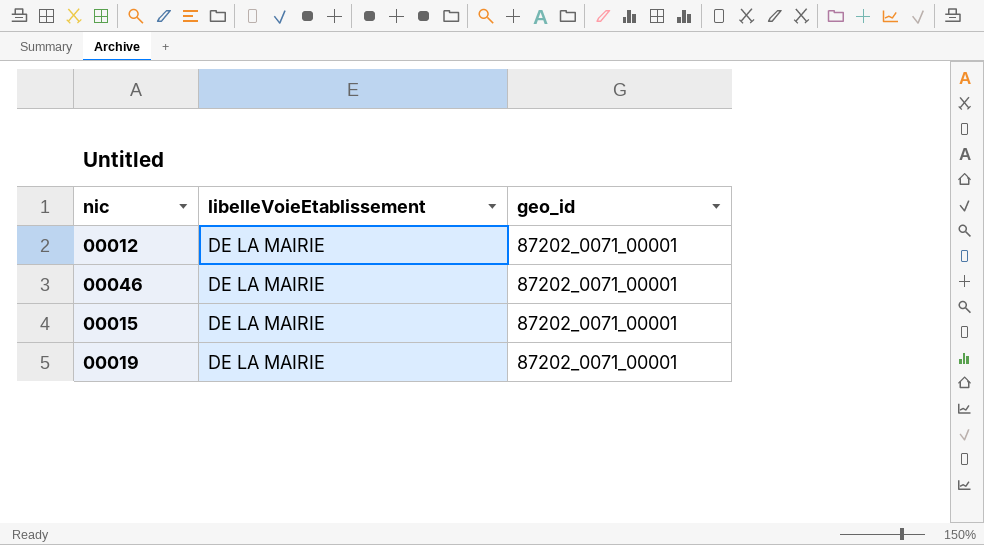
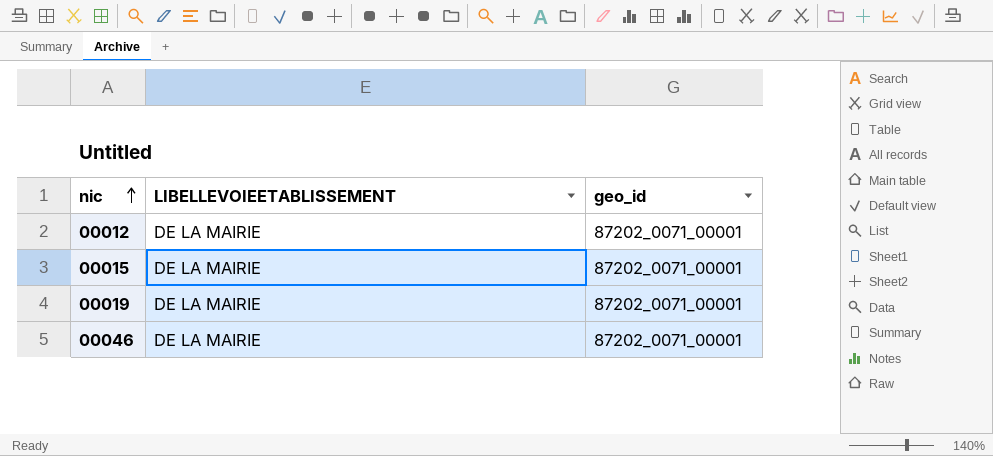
row order: none -> nic ascending
column name: libelleVoieEtablissement -> LIBELLEVOIEETABLISSEMENT

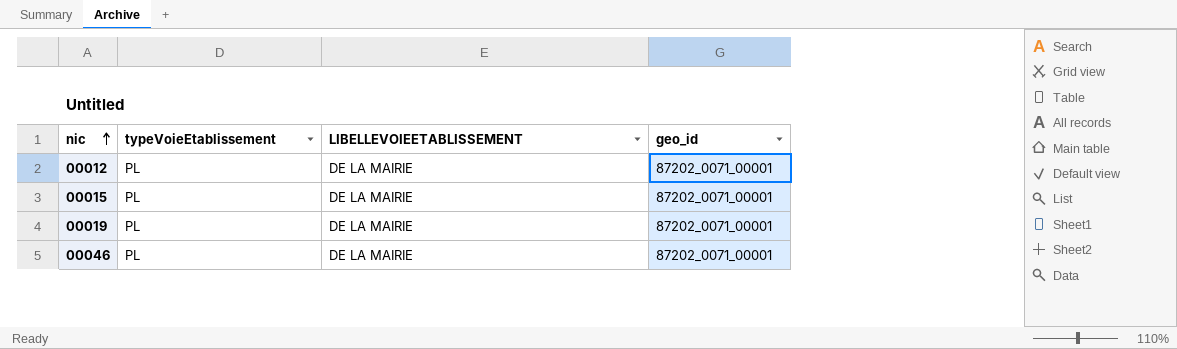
column typeVoieEtablissement | position: none -> 2

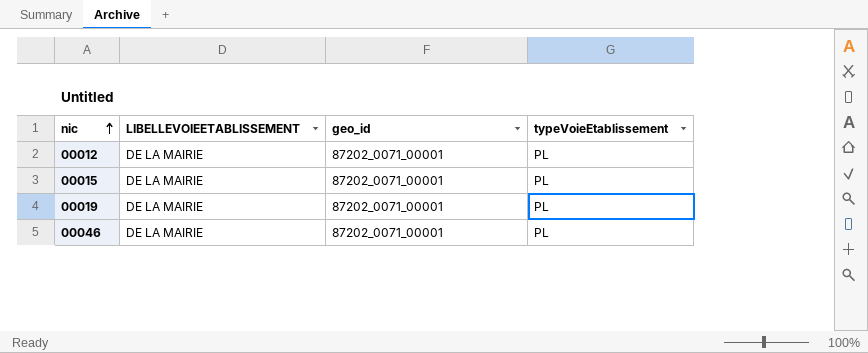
column typeVoieEtablissement | position: 2 -> 4

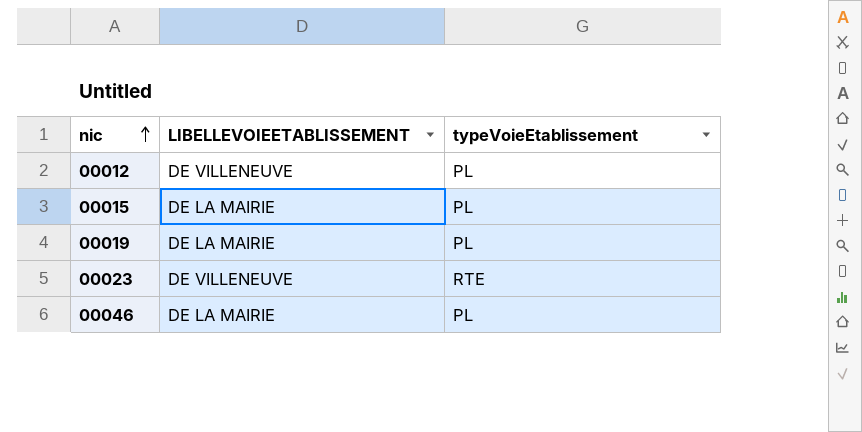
column geo_id | position: 3 -> none
00012 | LIBELLEVOIEETABLISSEMENT: DE LA MAIRIE -> DE VILLENEUVE
row 00023: none -> DE VILLENEUVE | RTE

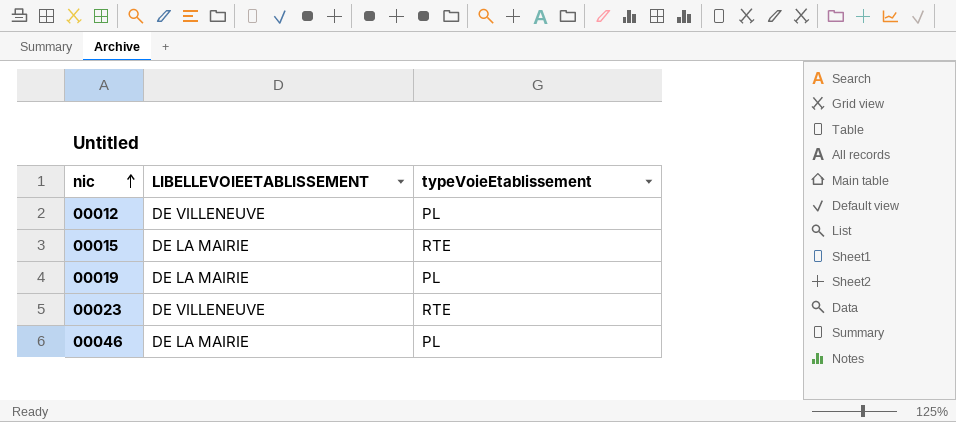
00015 | typeVoieEtablissement: PL -> RTE

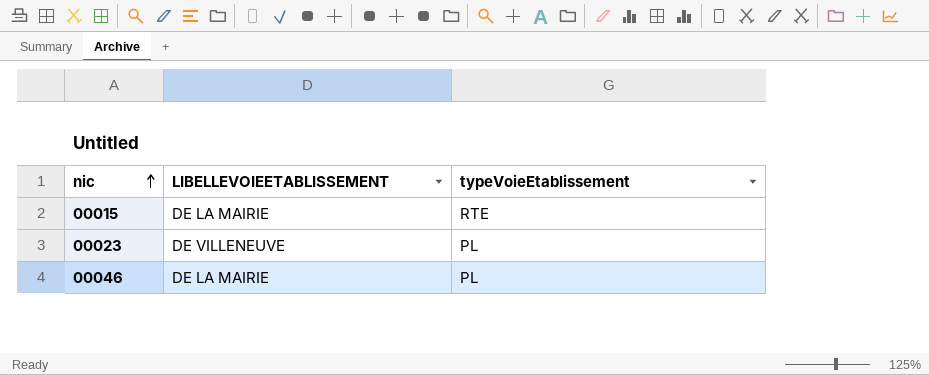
row 00012: DE VILLENEUVE | PL -> none
row 00019: DE LA MAIRIE | PL -> none
00023 | typeVoieEtablissement: RTE -> PL

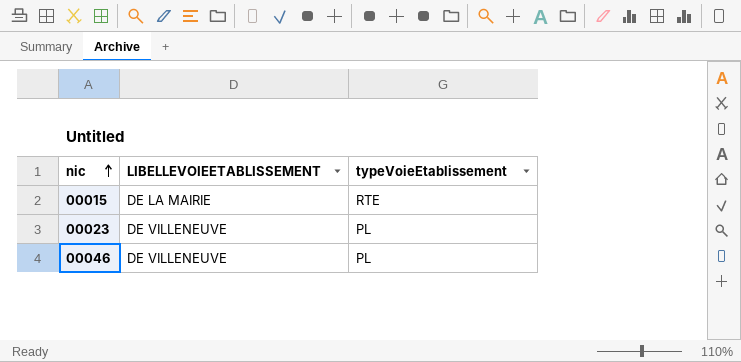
00046 | LIBELLEVOIEETABLISSEMENT: DE LA MAIRIE -> DE VILLENEUVE

